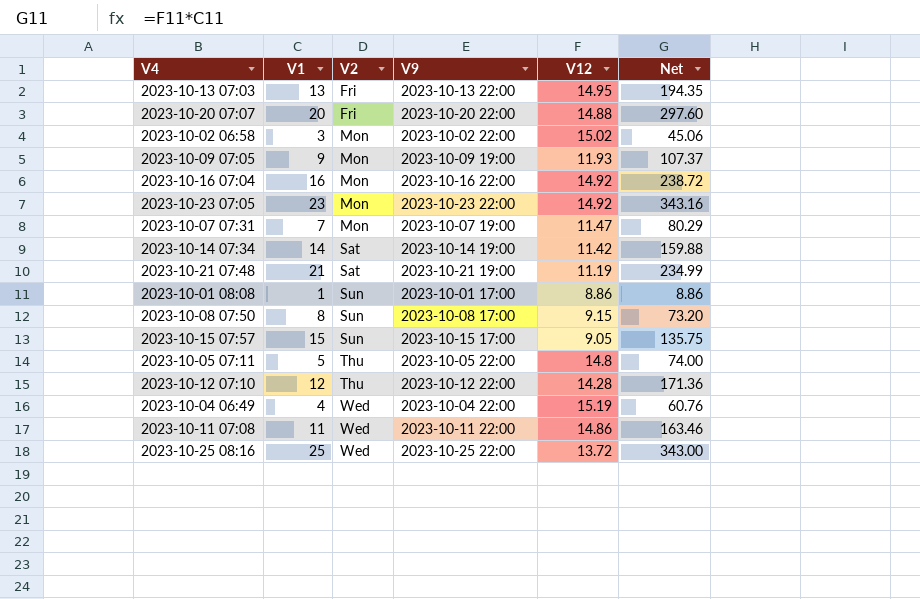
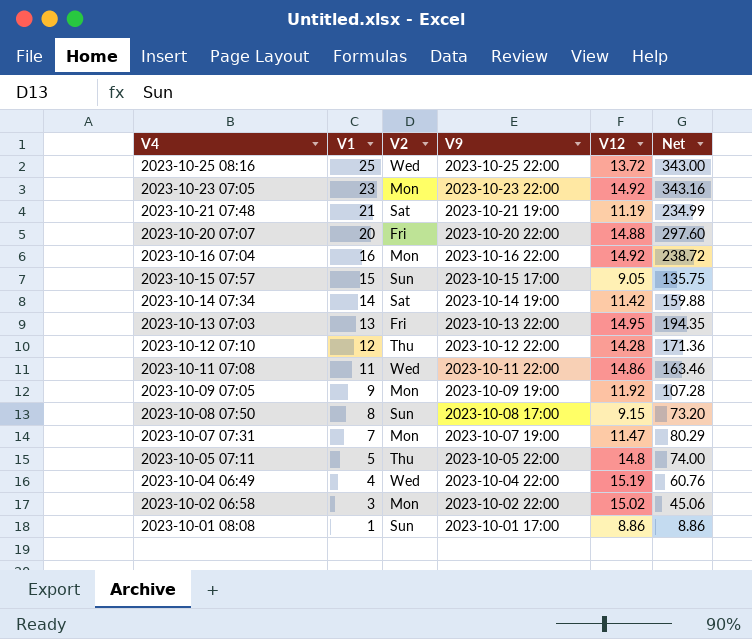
row order: V2 ascending -> V4 descending
2023-10-09 07:05 | V12: 11.93 -> 11.92
2023-10-09 07:05 | Net: 107.37 -> 107.28

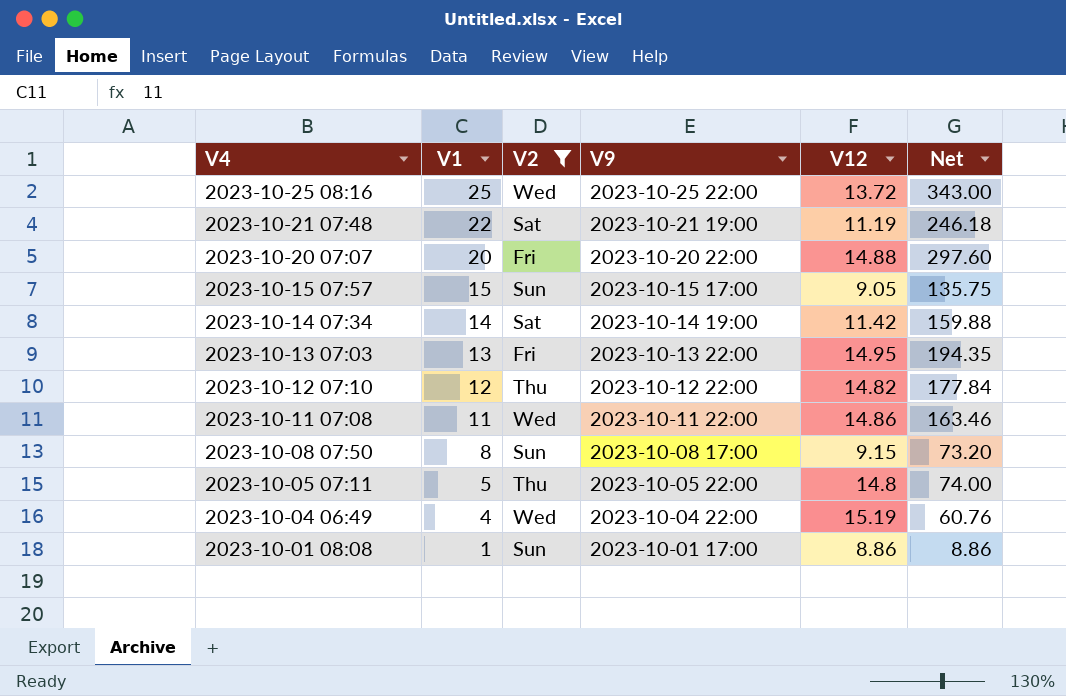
filter: none -> V2 != Mon
2023-10-21 07:48 | V1: 21 -> 22
2023-10-21 07:48 | Net: 234.99 -> 246.18
2023-10-12 07:10 | V12: 14.28 -> 14.82
2023-10-12 07:10 | Net: 171.36 -> 177.84

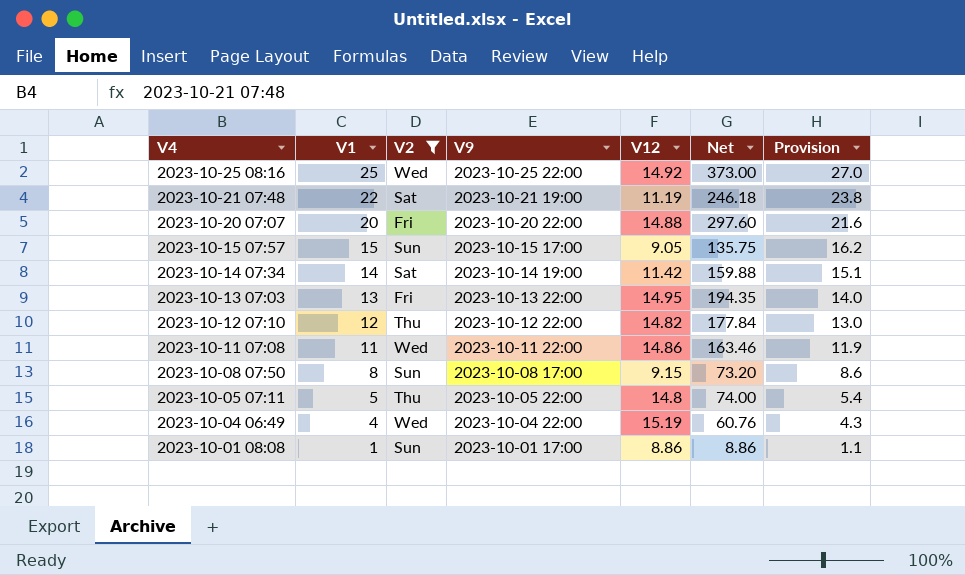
column Provision | formula: none -> [V1] * 1.08
2023-10-25 08:16 | V12: 13.72 -> 14.92
2023-10-25 08:16 | Net: 343.00 -> 373.00

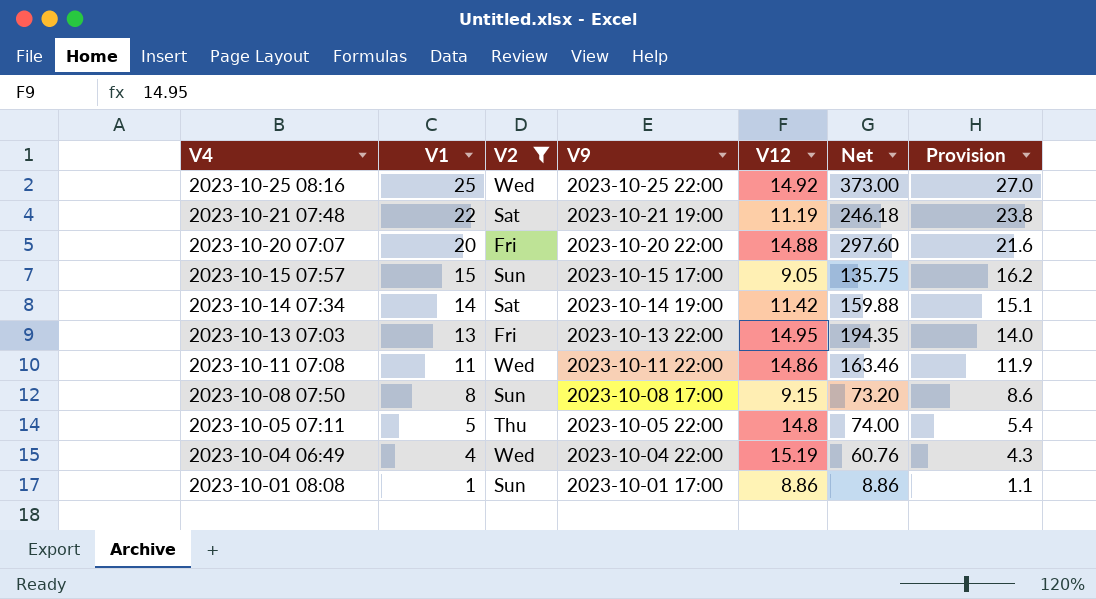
row 2023-10-12 07:10: 12 | Thu | 2023-10-12 22:00 | 14.82 | 177.84 | 13.0 -> none

